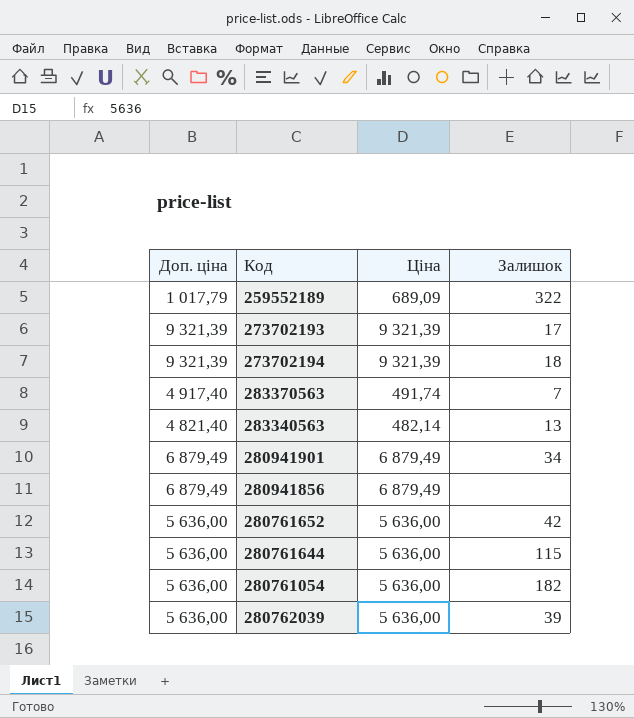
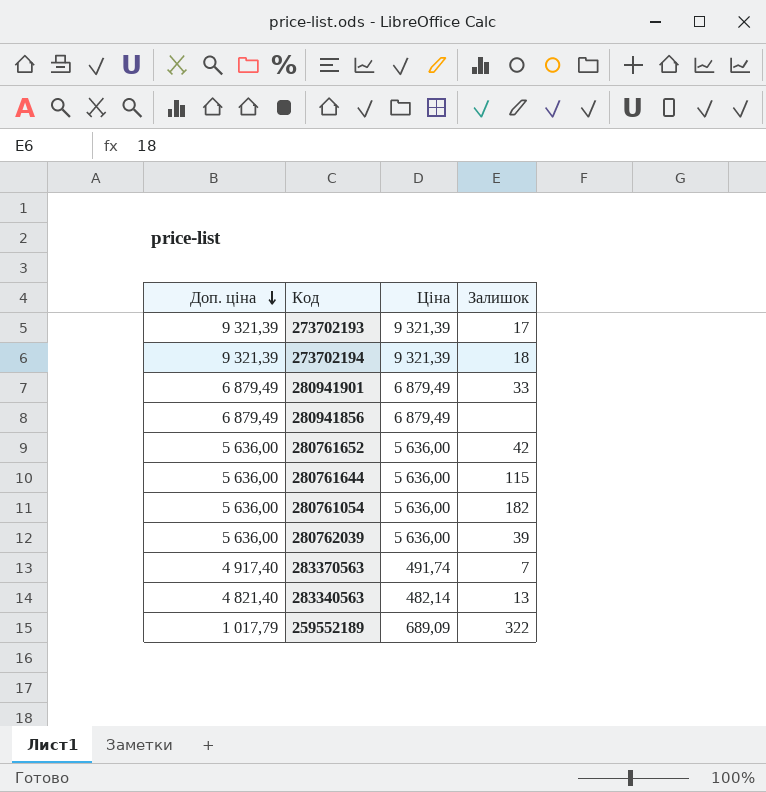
row order: none -> Доп. ціна descending
280941901 | Залишок: 34 -> 33

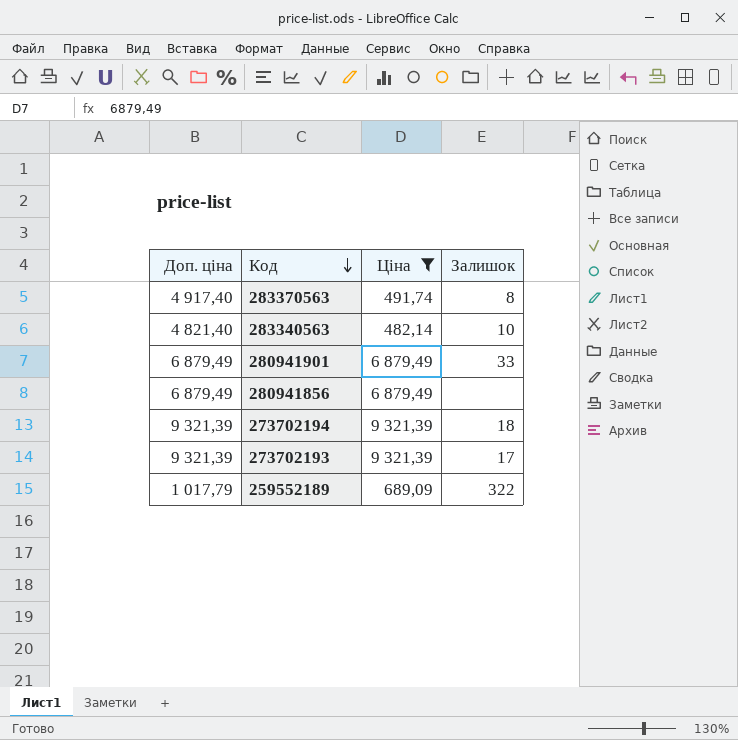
filter: none -> Ціна != 5 636,00
row order: Доп. ціна descending -> Код descending
283370563 | Залишок: 7 -> 8
283340563 | Залишок: 13 -> 10

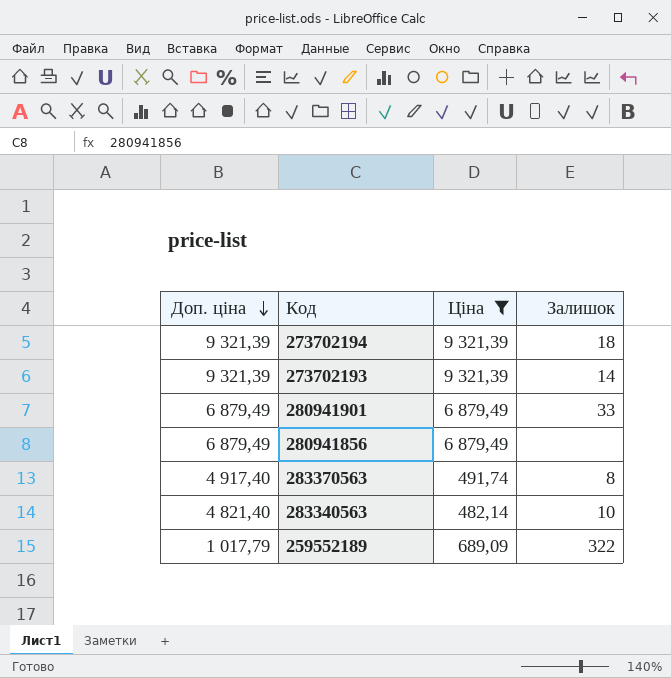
row order: Код descending -> Доп. ціна descending
273702193 | Залишок: 17 -> 14

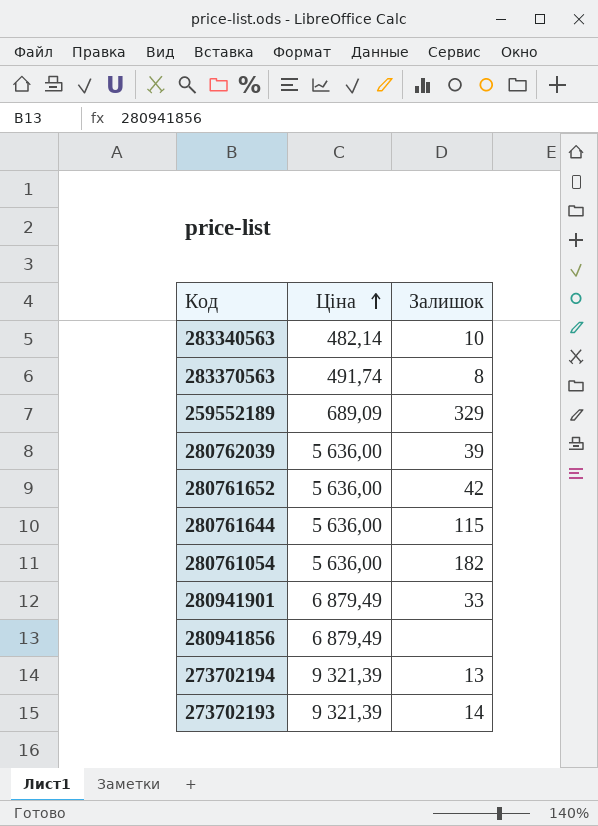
filter: Ціна != 5 636,00 -> none
row order: Доп. ціна descending -> Ціна ascending
column Доп. ціна | position: 1 -> none
259552189 | Залишок: 322 -> 329
273702194 | Залишок: 18 -> 13

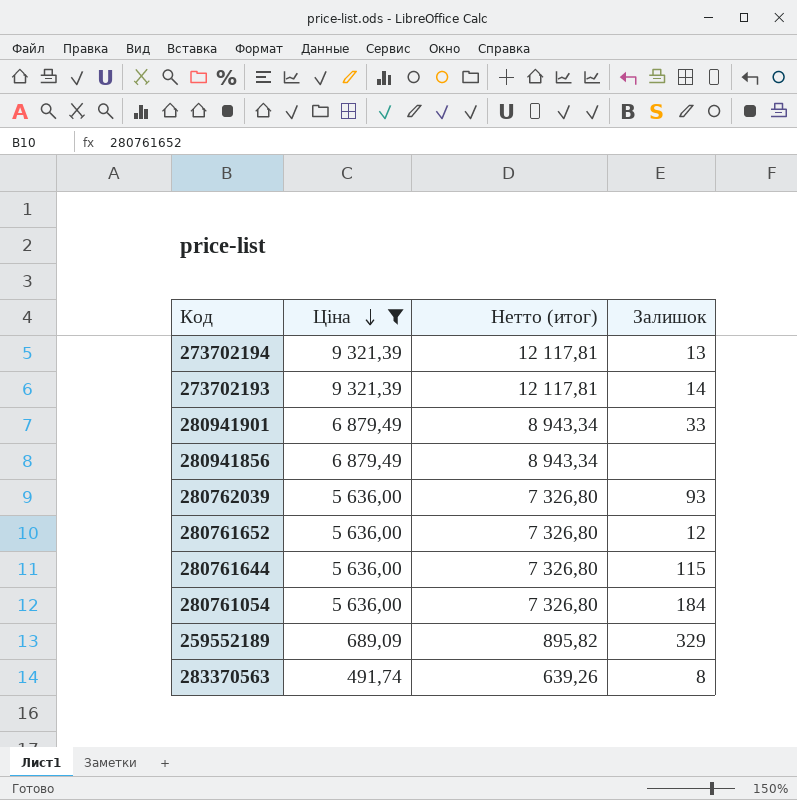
filter: none -> Ціна != 482,14
row order: Ціна ascending -> Ціна descending
column Нетто (итог) | formula: none -> [Ціна] * 1,3
280762039 | Залишок: 39 -> 93
280761652 | Залишок: 42 -> 12
280761054 | Залишок: 182 -> 184

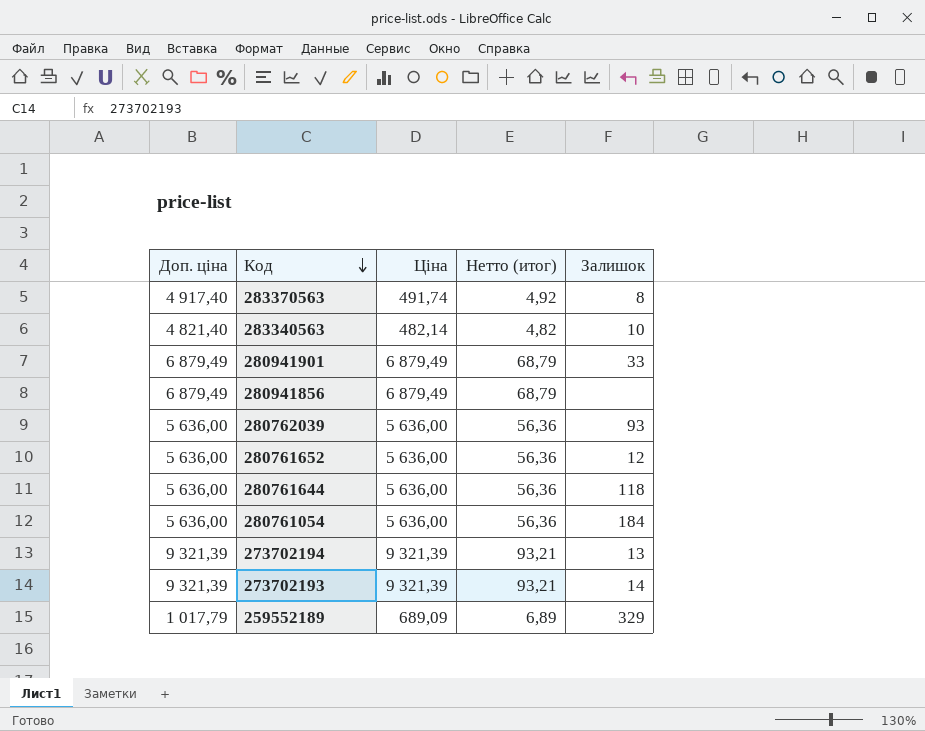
filter: Ціна != 482,14 -> none
row order: Ціна descending -> Код descending
column Доп. ціна | position: none -> 1
column Нетто (итог) | formula: [Ціна] * 1,3 -> [Ціна] * 0,01
280761644 | Залишок: 115 -> 118

